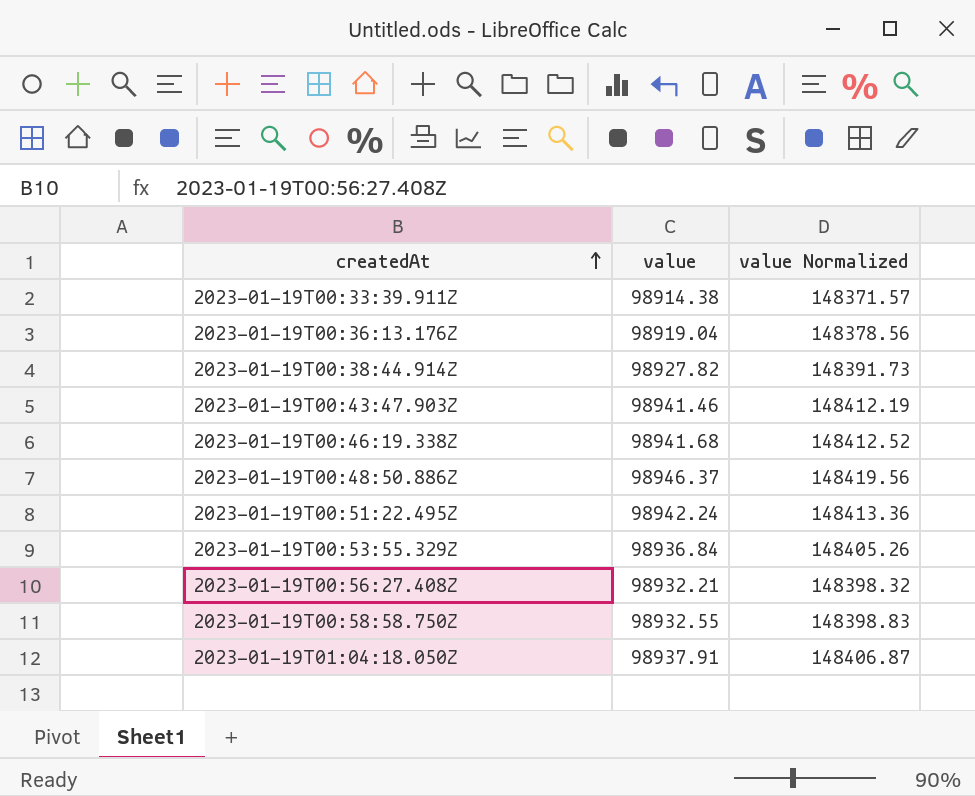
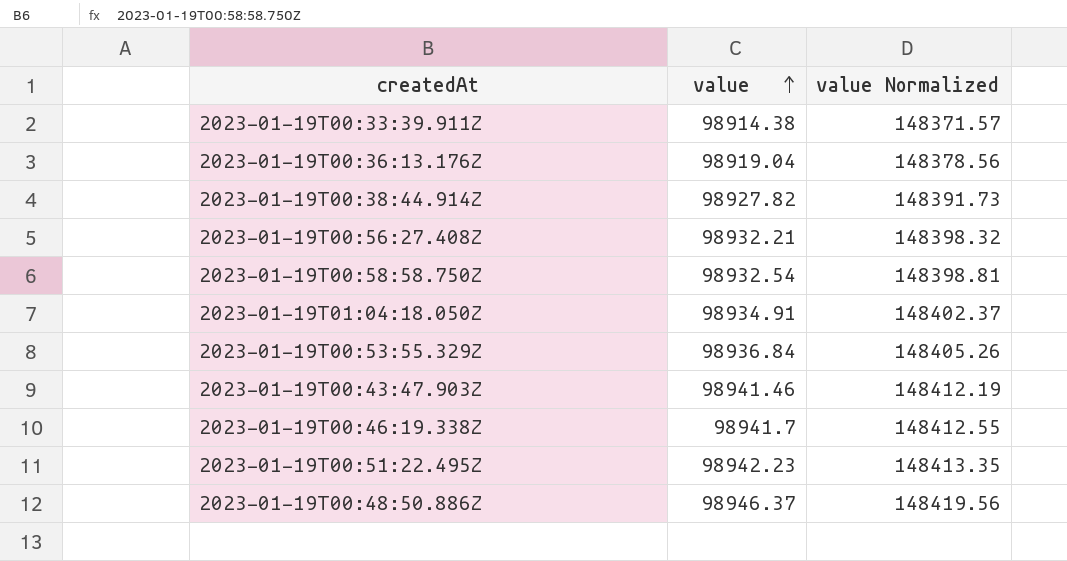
row order: createdAt ascending -> value ascending
2023-01-19T00:58:58.750Z | value: 98932.55 -> 98932.54
2023-01-19T00:58:58.750Z | value Normalized: 148398.83 -> 148398.81
2023-01-19T01:04:18.050Z | value: 98937.91 -> 98934.91
2023-01-19T01:04:18.050Z | value Normalized: 148406.87 -> 148402.37
2023-01-19T00:46:19.338Z | value: 98941.68 -> 98941.7
2023-01-19T00:46:19.338Z | value Normalized: 148412.52 -> 148412.55
2023-01-19T00:51:22.495Z | value: 98942.24 -> 98942.23
2023-01-19T00:51:22.495Z | value Normalized: 148413.36 -> 148413.35

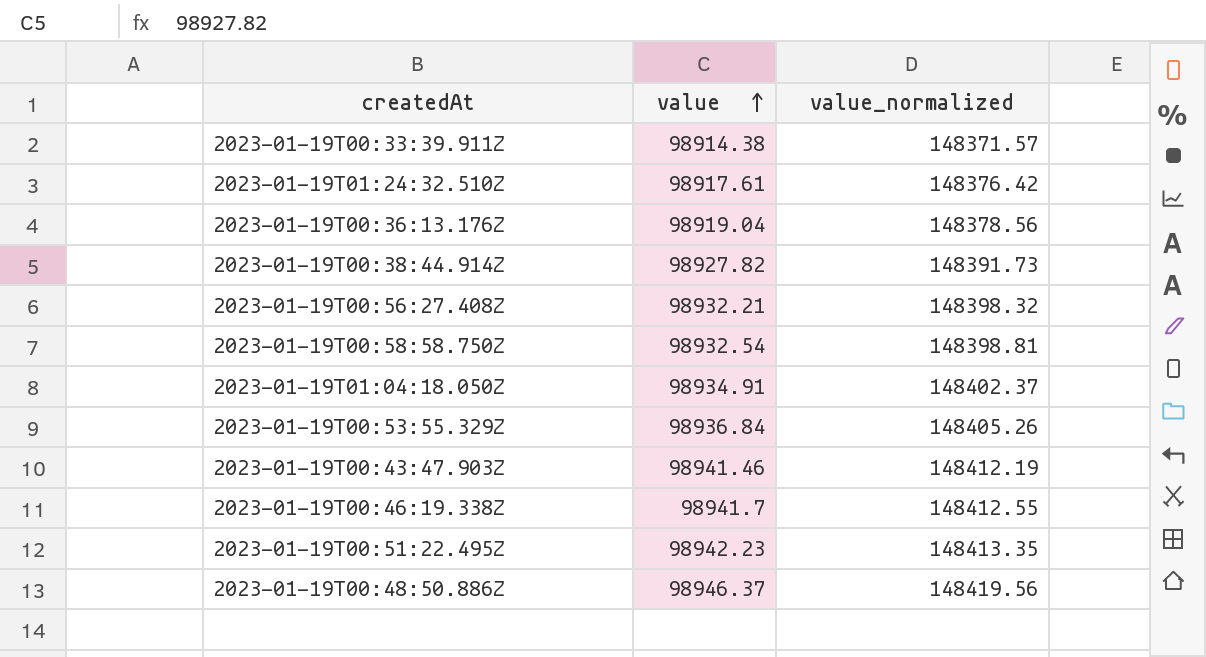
column name: value Normalized -> value_normalized
row 2023-01-19T01:24:32.510Z: none -> 98917.61 | 148376.42

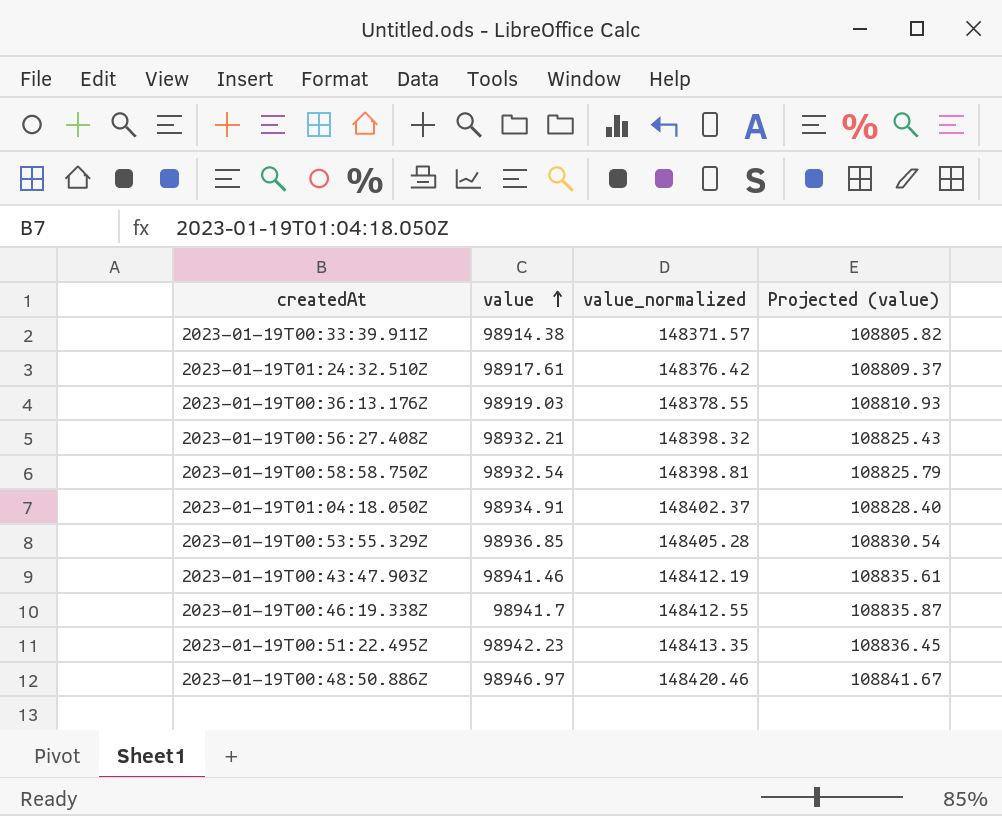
column Projected (value) | formula: none -> [value] * 1.1
row 2023-01-19T00:38:44.914Z: 98927.82 | 148391.73 -> none
2023-01-19T00:36:13.176Z | value: 98919.04 -> 98919.03
2023-01-19T00:36:13.176Z | value_normalized: 148378.56 -> 148378.55
2023-01-19T00:53:55.329Z | value: 98936.84 -> 98936.85
2023-01-19T00:53:55.329Z | value_normalized: 148405.26 -> 148405.28
2023-01-19T00:48:50.886Z | value: 98946.37 -> 98946.97
2023-01-19T00:48:50.886Z | value_normalized: 148419.56 -> 148420.46

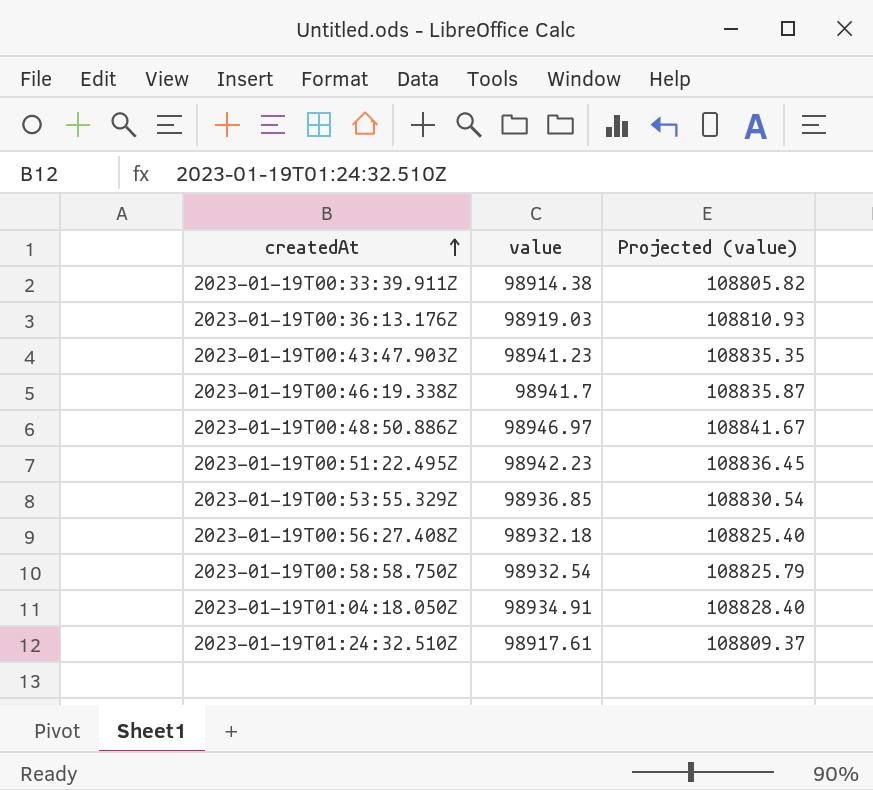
row order: value ascending -> createdAt ascending
column value_normalized | formula: [value] * 1.5 -> none
2023-01-19T00:43:47.903Z | value: 98941.46 -> 98941.23
2023-01-19T00:43:47.903Z | Projected (value): 108835.61 -> 108835.35
2023-01-19T00:56:27.408Z | value: 98932.21 -> 98932.18
2023-01-19T00:56:27.408Z | Projected (value): 108825.43 -> 108825.40

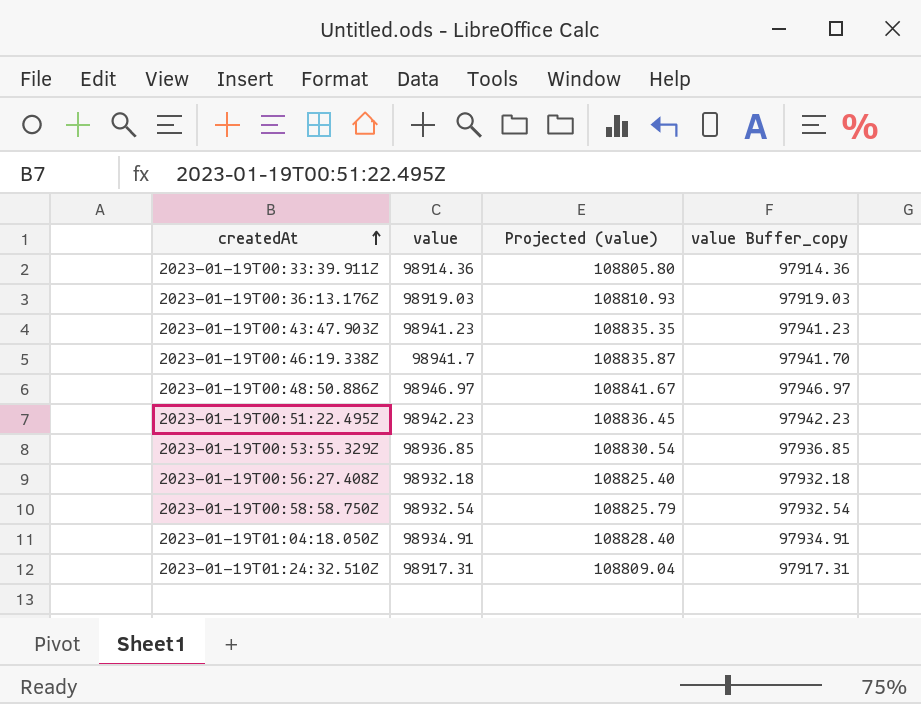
column value Buffer_copy | formula: none -> [value] - 1000
2023-01-19T00:33:39.911Z | value: 98914.38 -> 98914.36
2023-01-19T00:33:39.911Z | Projected (value): 108805.82 -> 108805.80
2023-01-19T01:24:32.510Z | value: 98917.61 -> 98917.31
2023-01-19T01:24:32.510Z | Projected (value): 108809.37 -> 108809.04

